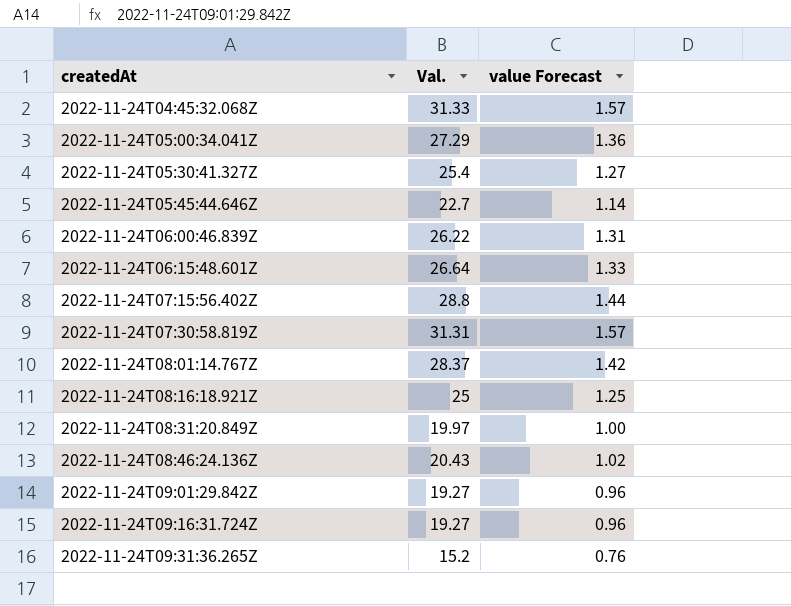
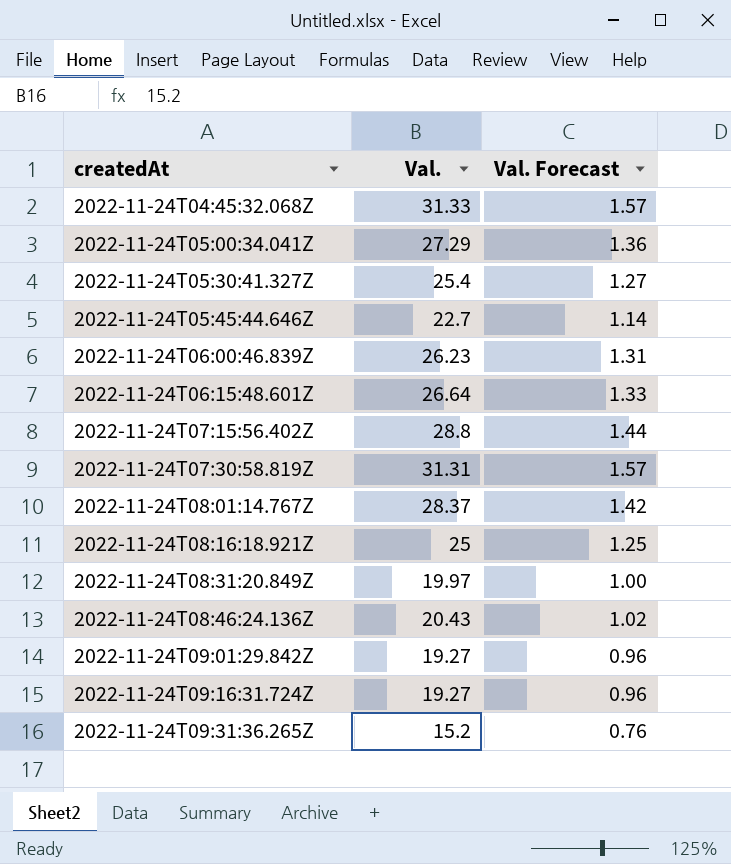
column name: value Forecast -> Val. Forecast
2022-11-24T06:00:46.839Z | Val.: 26.22 -> 26.23

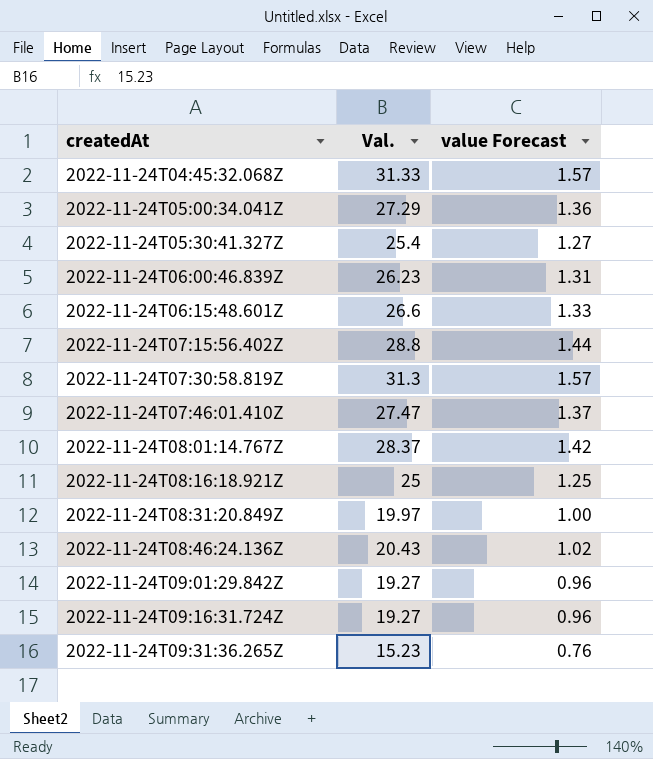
column name: Val. Forecast -> value Forecast
row 2022-11-24T05:45:44.646Z: 22.7 | 1.14 -> none
2022-11-24T06:15:48.601Z | Val.: 26.64 -> 26.6
2022-11-24T07:30:58.819Z | Val.: 31.31 -> 31.3
row 2022-11-24T07:46:01.410Z: none -> 27.47 | 1.37
2022-11-24T09:31:36.265Z | Val.: 15.2 -> 15.23

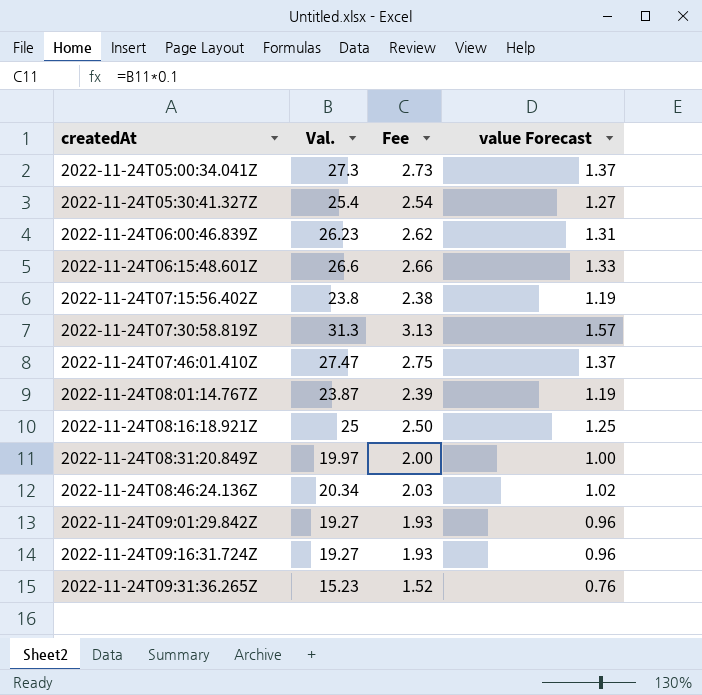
column Fee | formula: none -> [Val.] * 0.1
row 2022-11-24T04:45:32.068Z: 31.33 | 1.57 -> none
2022-11-24T05:00:34.041Z | Val.: 27.29 -> 27.3
2022-11-24T05:00:34.041Z | value Forecast: 1.36 -> 1.37
2022-11-24T07:15:56.402Z | Val.: 28.8 -> 23.8
2022-11-24T07:15:56.402Z | value Forecast: 1.44 -> 1.19
2022-11-24T08:01:14.767Z | Val.: 28.37 -> 23.87
2022-11-24T08:01:14.767Z | value Forecast: 1.42 -> 1.19
2022-11-24T08:46:24.136Z | Val.: 20.43 -> 20.34

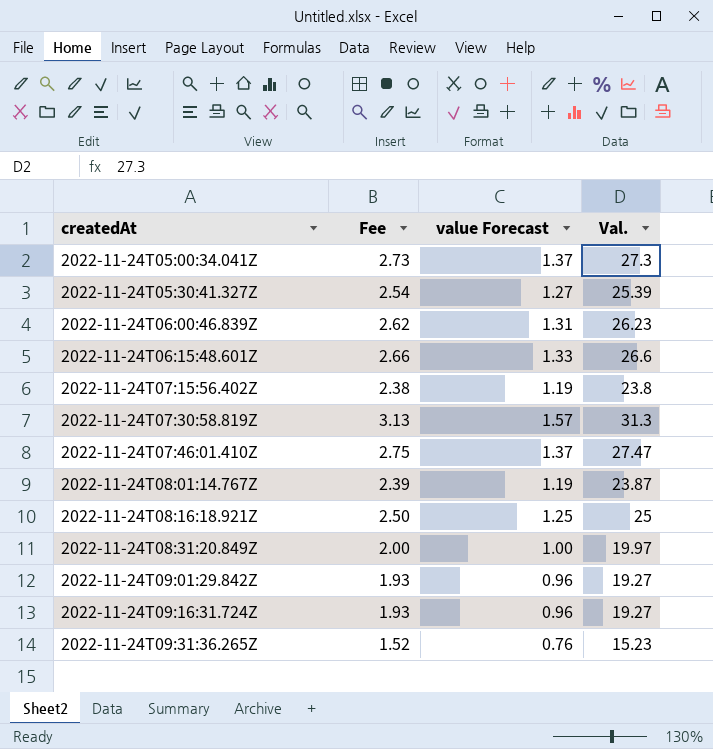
column Val. | position: 2 -> 4
row 2022-11-24T08:46:24.136Z: 20.34 | 2.03 | 1.02 -> none
2022-11-24T05:30:41.327Z | Val.: 25.4 -> 25.39

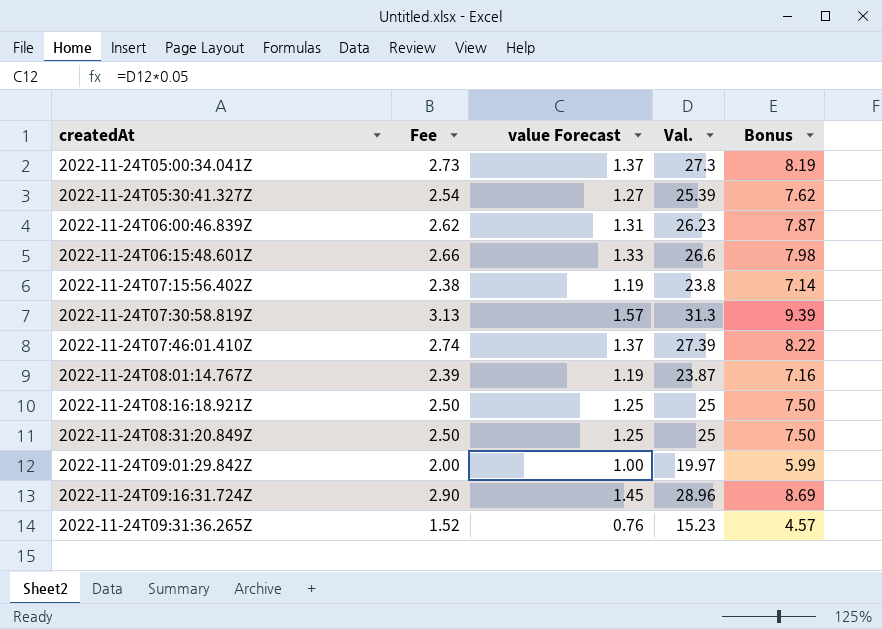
column Bonus | formula: none -> [Val.] * 0.3
2022-11-24T07:46:01.410Z | Fee: 2.75 -> 2.74
2022-11-24T07:46:01.410Z | Val.: 27.47 -> 27.39
2022-11-24T08:31:20.849Z | Fee: 2.00 -> 2.50
2022-11-24T08:31:20.849Z | value Forecast: 1.00 -> 1.25
2022-11-24T08:31:20.849Z | Val.: 19.97 -> 25
2022-11-24T09:01:29.842Z | Fee: 1.93 -> 2.00
2022-11-24T09:01:29.842Z | value Forecast: 0.96 -> 1.00
2022-11-24T09:01:29.842Z | Val.: 19.27 -> 19.97
2022-11-24T09:16:31.724Z | Fee: 1.93 -> 2.90
2022-11-24T09:16:31.724Z | value Forecast: 0.96 -> 1.45
2022-11-24T09:16:31.724Z | Val.: 19.27 -> 28.96

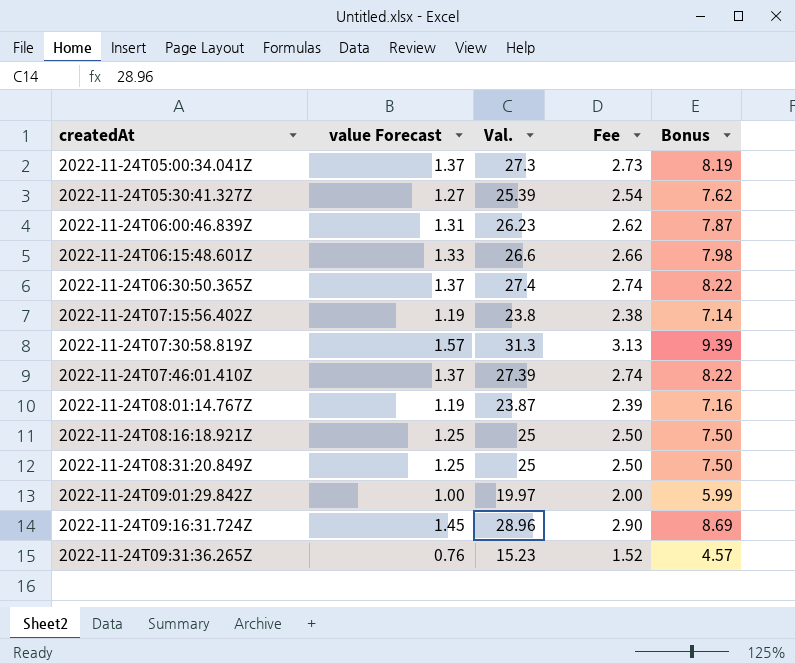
column Fee | position: 2 -> 4
row 2022-11-24T06:30:50.365Z: none -> 1.37 | 27.4 | 2.74 | 8.22

